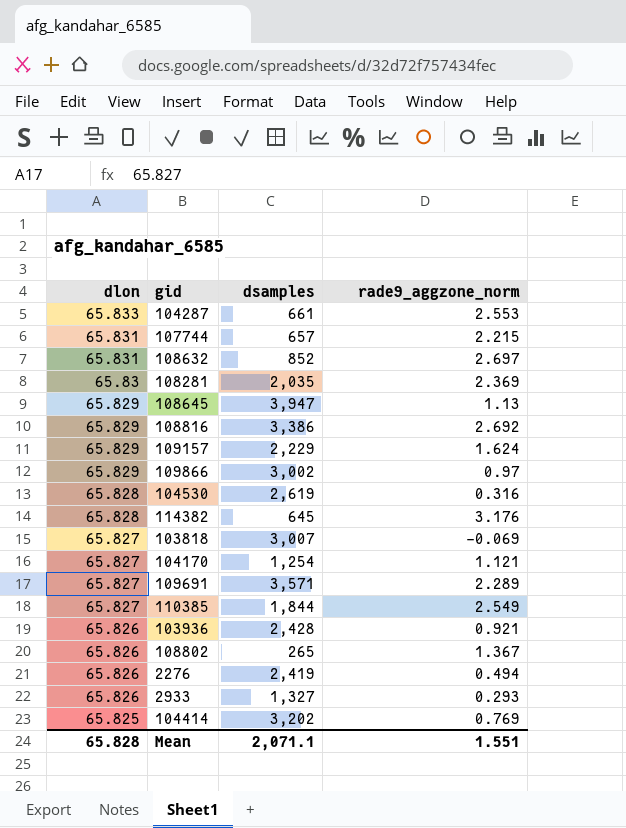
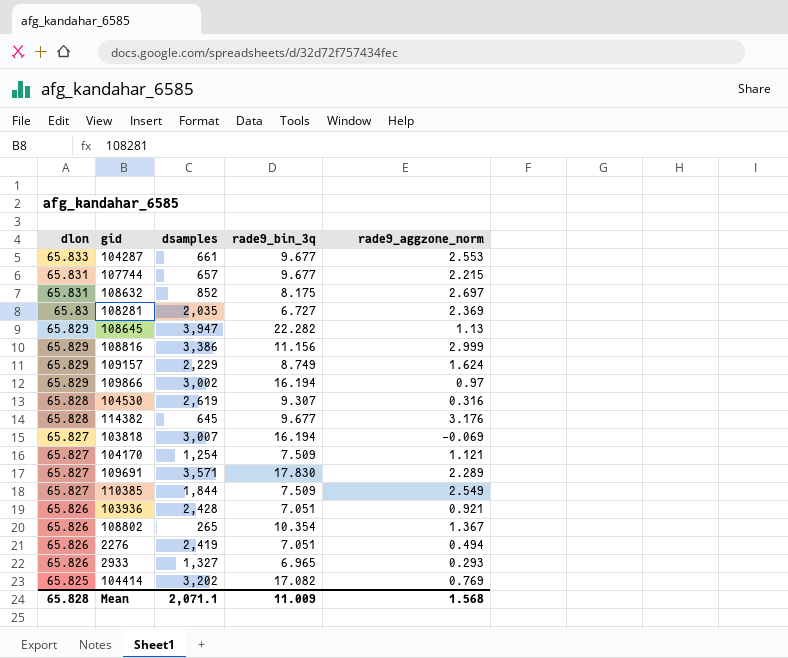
column rade9_bin_3q | position: none -> 4
108816 | rade9_aggzone_norm: 2.692 -> 2.999
Mean | rade9_aggzone_norm: 1.551 -> 1.568

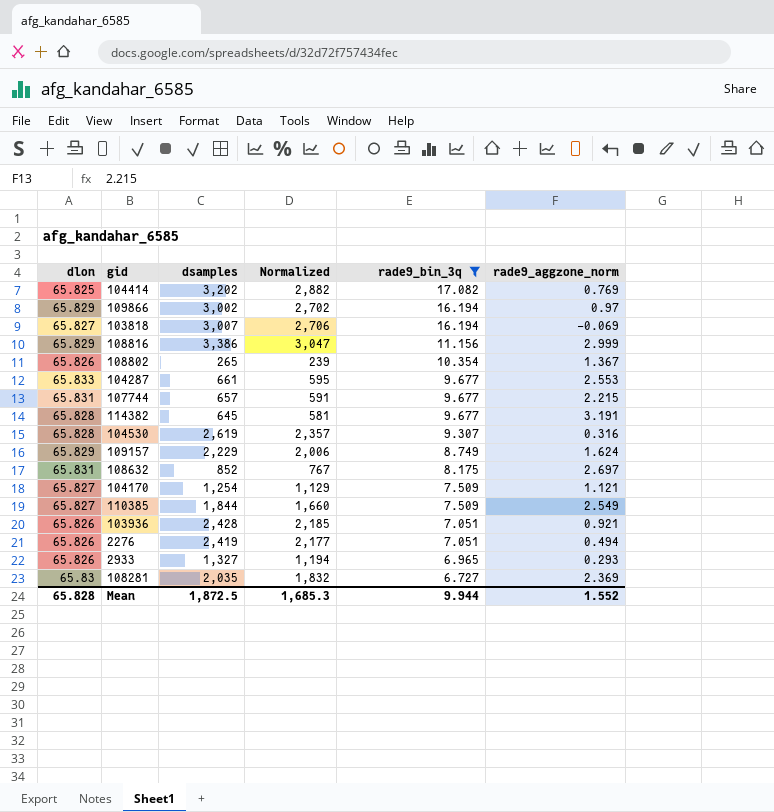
filter: none -> rade9_bin_3q <= 17.082
row order: dlon descending -> rade9_bin_3q descending
column Normalized | formula: none -> [dsamples] * 0.9
114382 | rade9_aggzone_norm: 3.176 -> 3.191
Mean | dsamples: 2,071.1 -> 1,872.5
Mean | rade9_bin_3q: 11.009 -> 9.944
Mean | rade9_aggzone_norm: 1.568 -> 1.552

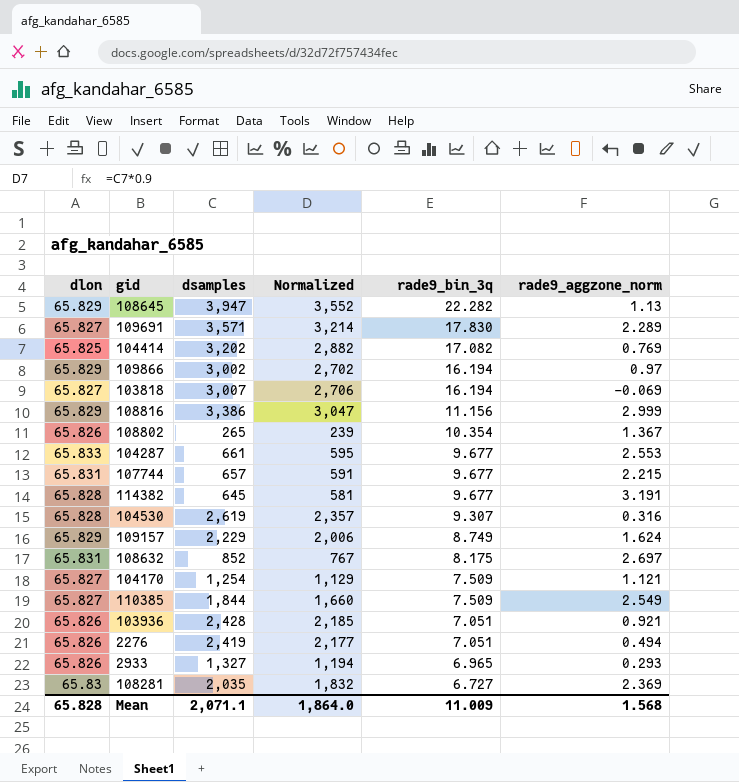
filter: rade9_bin_3q <= 17.082 -> none
Mean | dsamples: 1,872.5 -> 2,071.1
Mean | Normalized: 1,685.3 -> 1,864.0
Mean | rade9_bin_3q: 9.944 -> 11.009
Mean | rade9_aggzone_norm: 1.552 -> 1.568

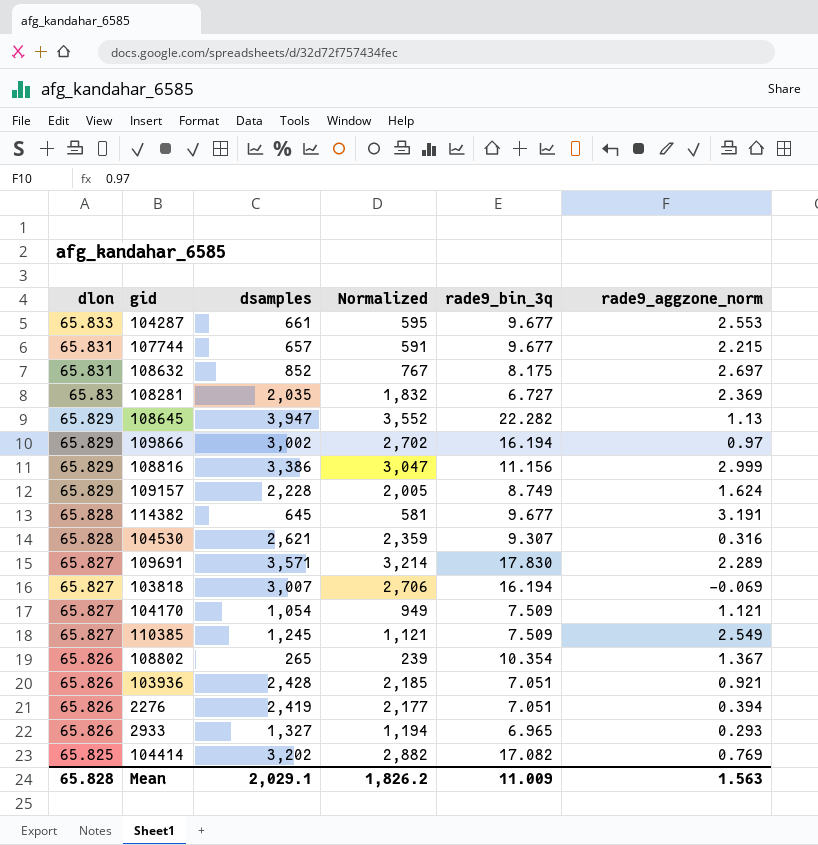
row order: rade9_bin_3q descending -> dlon descending
109157 | dsamples: 2,229 -> 2,228
109157 | Normalized: 2,006 -> 2,005
104530 | dsamples: 2,619 -> 2,621
104530 | Normalized: 2,357 -> 2,359
104170 | dsamples: 1,254 -> 1,054
104170 | Normalized: 1,129 -> 949
110385 | dsamples: 1,844 -> 1,245
110385 | Normalized: 1,660 -> 1,121
2276 | rade9_aggzone_norm: 0.494 -> 0.394
Mean | dsamples: 2,071.1 -> 2,029.1
Mean | Normalized: 1,864.0 -> 1,826.2
Mean | rade9_aggzone_norm: 1.568 -> 1.563

